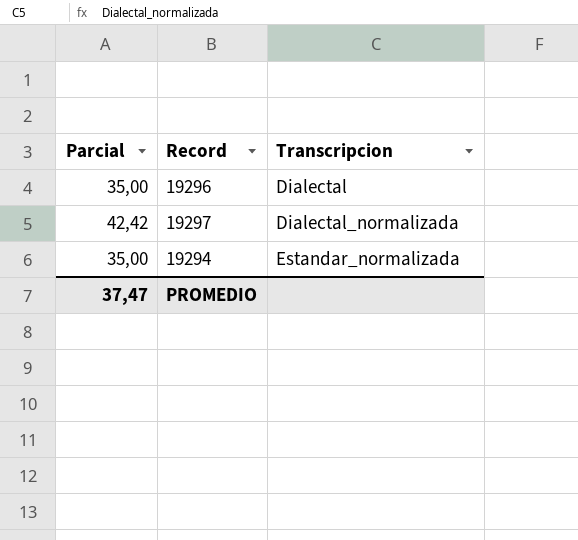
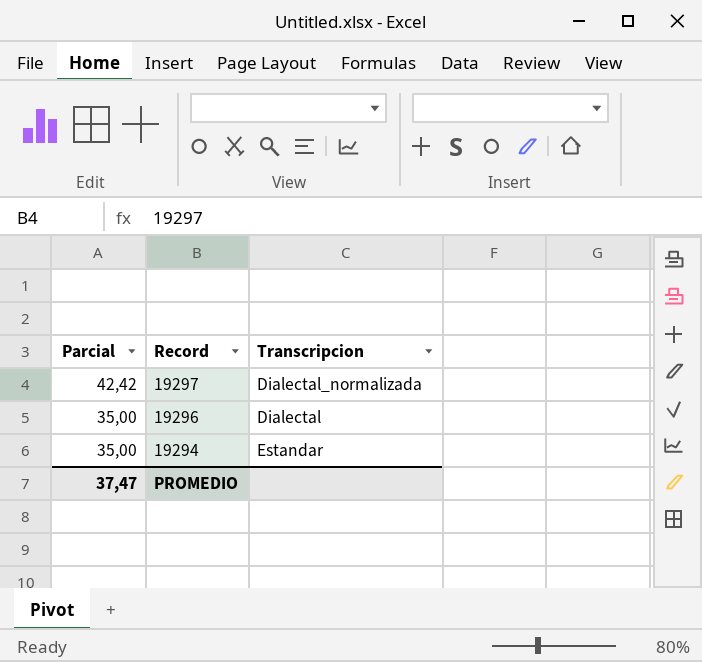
row order: Transcripcion ascending -> Parcial descending
19294 | Transcripcion: Estandar_normalizada -> Estandar

